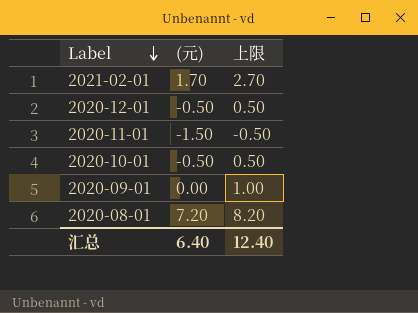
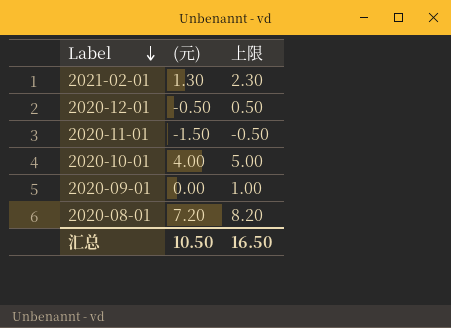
2021-02-01 | (元): 1.70 -> 1.30
2021-02-01 | 上限: 2.70 -> 2.30
2020-10-01 | (元): -0.50 -> 4.00
2020-10-01 | 上限: 0.50 -> 5.00
汇总 | (元): 6.40 -> 10.50
汇总 | 上限: 12.40 -> 16.50

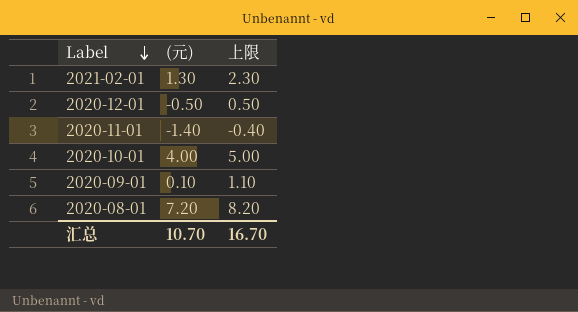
2020-11-01 | (元): -1.50 -> -1.40
2020-11-01 | 上限: -0.50 -> -0.40
2020-09-01 | (元): 0.00 -> 0.10
2020-09-01 | 上限: 1.00 -> 1.10
汇总 | (元): 10.50 -> 10.70
汇总 | 上限: 16.50 -> 16.70

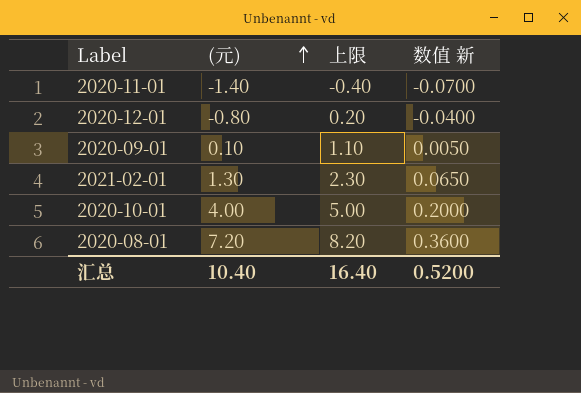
row order: Label descending -> (元) ascending
column 数值 新 | formula: none -> [(元)] * 0.05
2020-12-01 | (元): -0.50 -> -0.80
2020-12-01 | 上限: 0.50 -> 0.20
汇总 | (元): 10.70 -> 10.40
汇总 | 上限: 16.70 -> 16.40

